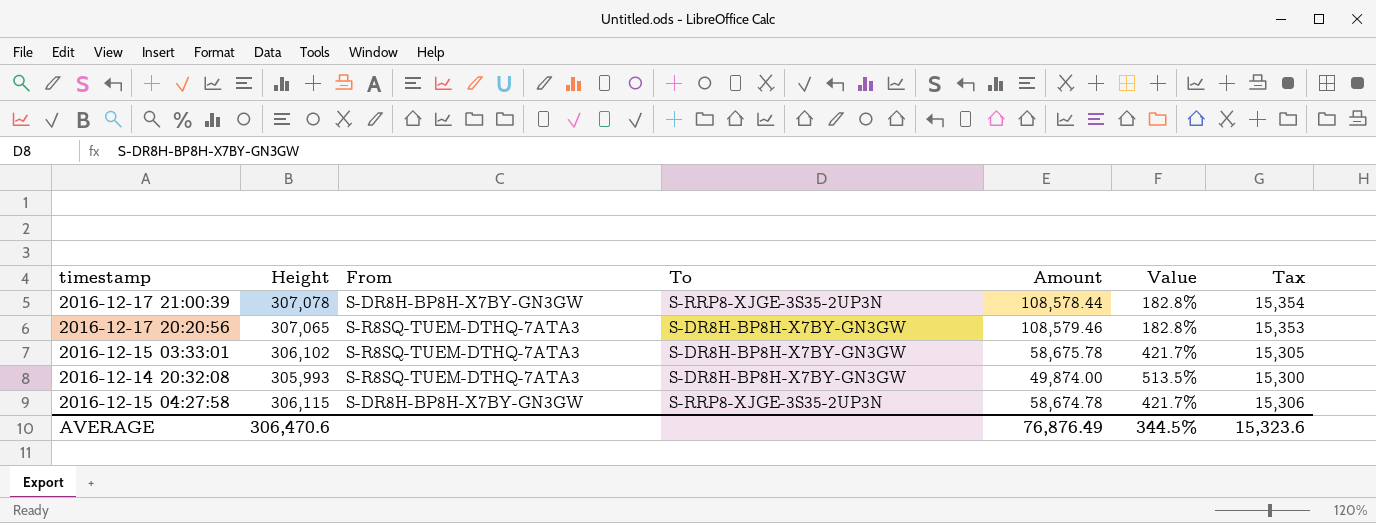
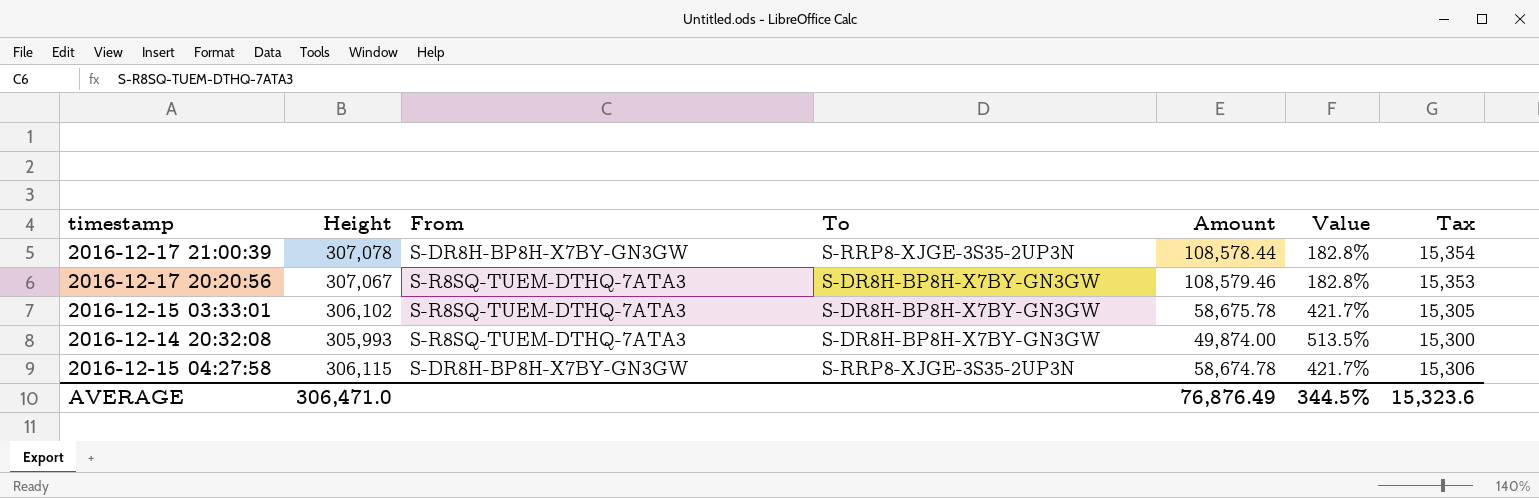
2016-12-17 20:20:56 | Height: 307,065 -> 307,067
AVERAGE | Height: 306,470.6 -> 306,471.0

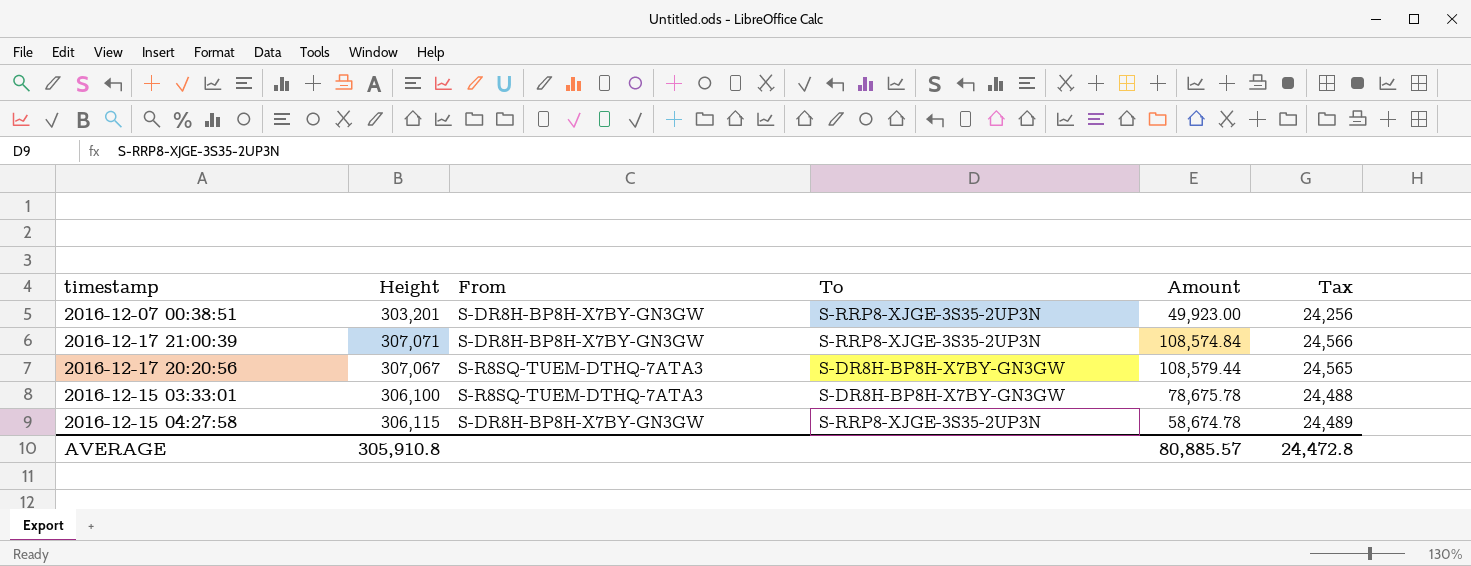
column Value | formula: ([Height] - [Amount]) / [Amount] -> none
column Tax | formula: [Height] * 0.05 -> [Height] * 0.08
row 2016-12-14 20:32:08: 305,993 | S-R8SQ-TUEM-DTHQ-7ATA3 | S-DR8H-BP8H-X7BY-GN3GW | 49,874.00 | 513.5% | 15,300 -> none
row 2016-12-07 00:38:51: none -> 303,201 | S-DR8H-BP8H-X7BY-GN3GW | S-RRP8-XJGE-3S35-2UP3N | 49,923.00 | 24,256
2016-12-17 21:00:39 | Height: 307,078 -> 307,071
2016-12-17 21:00:39 | Amount: 108,578.44 -> 108,574.84
2016-12-17 20:20:56 | Amount: 108,579.46 -> 108,579.44
2016-12-15 03:33:01 | Height: 306,102 -> 306,100
2016-12-15 03:33:01 | Amount: 58,675.78 -> 78,675.78
AVERAGE | Height: 306,471.0 -> 305,910.8
AVERAGE | Amount: 76,876.49 -> 80,885.57
AVERAGE | Tax: 15,323.6 -> 24,472.8

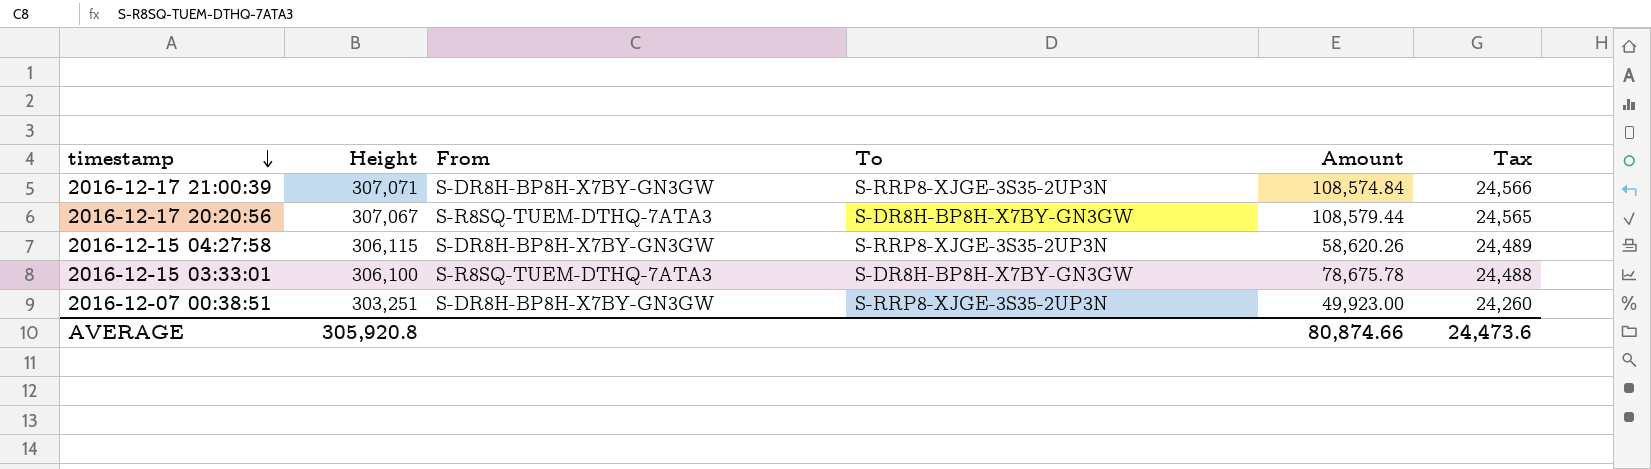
row order: none -> timestamp descending
2016-12-15 04:27:58 | Amount: 58,674.78 -> 58,620.26
2016-12-07 00:38:51 | Height: 303,201 -> 303,251
2016-12-07 00:38:51 | Tax: 24,256 -> 24,260
AVERAGE | Height: 305,910.8 -> 305,920.8
AVERAGE | Amount: 80,885.57 -> 80,874.66
AVERAGE | Tax: 24,472.8 -> 24,473.6

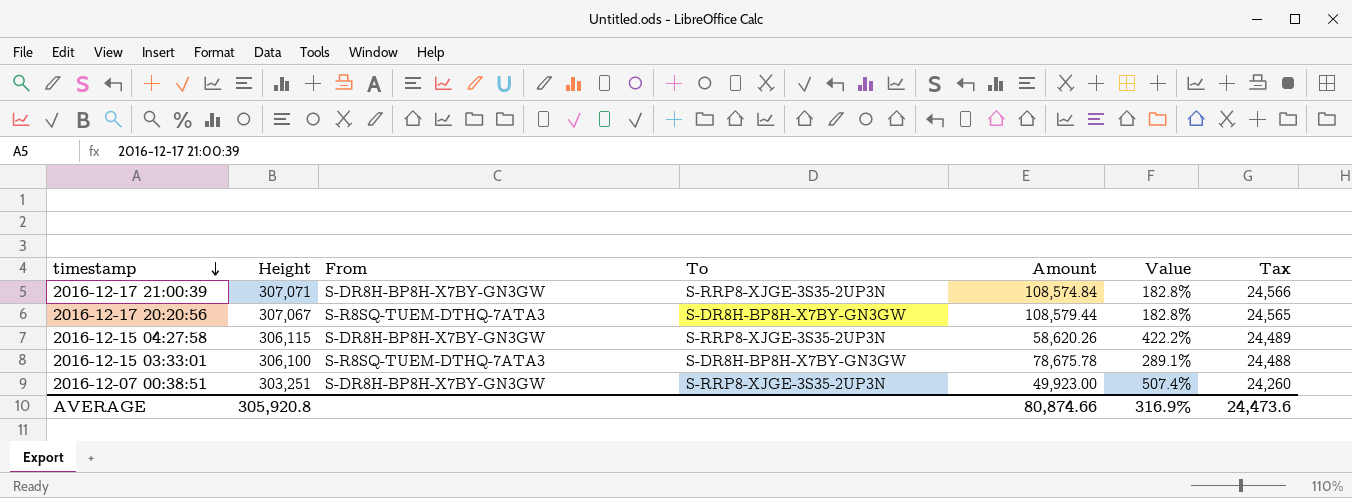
column Value | formula: none -> ([Height] - [Amount]) / [Amount]

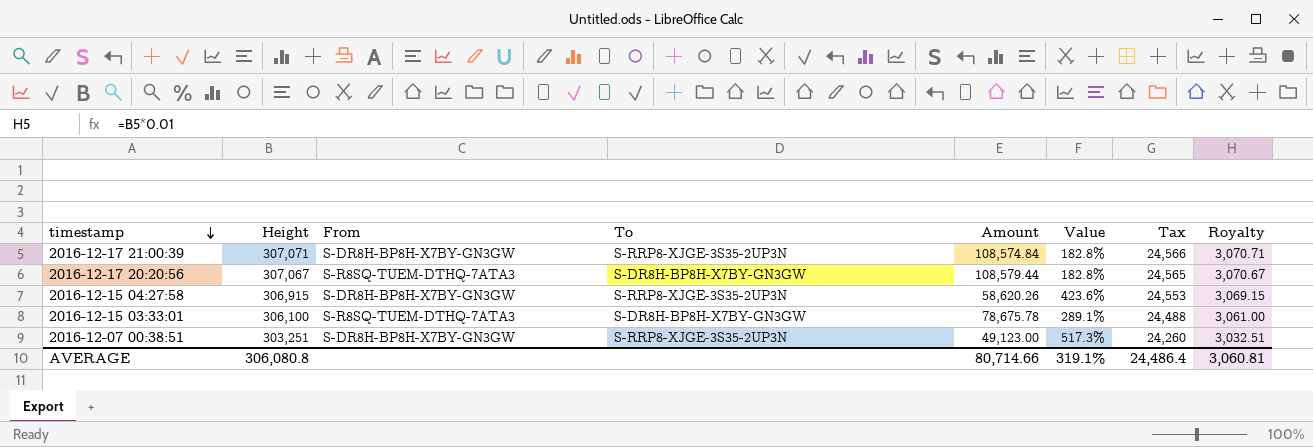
column Royalty | formula: none -> [Height] * 0.01
2016-12-15 04:27:58 | Height: 306,115 -> 306,915
2016-12-15 04:27:58 | Value: 422.2% -> 423.6%
2016-12-15 04:27:58 | Tax: 24,489 -> 24,553
2016-12-07 00:38:51 | Amount: 49,923.00 -> 49,123.00
2016-12-07 00:38:51 | Value: 507.4% -> 517.3%
AVERAGE | Height: 305,920.8 -> 306,080.8
AVERAGE | Amount: 80,874.66 -> 80,714.66
AVERAGE | Value: 316.9% -> 319.1%
AVERAGE | Tax: 24,473.6 -> 24,486.4

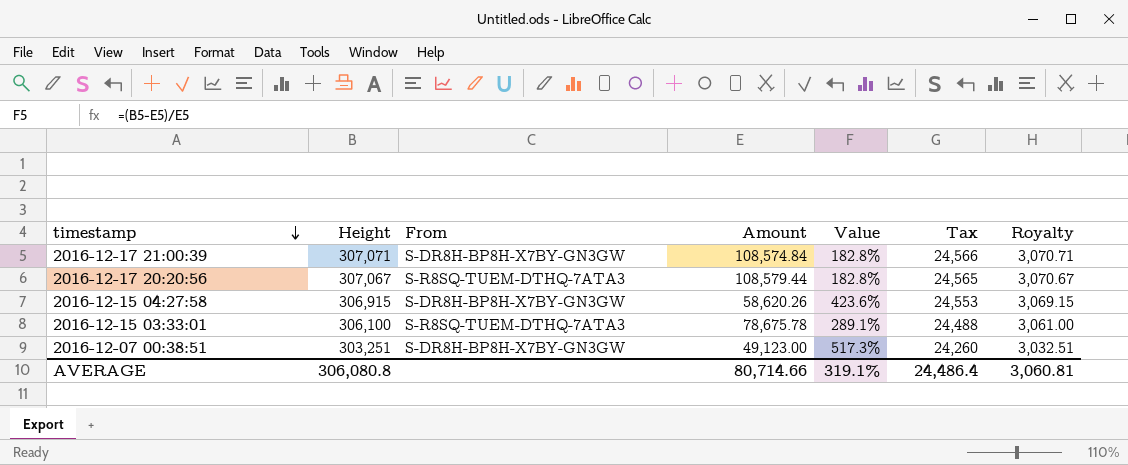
column To | position: 4 -> none

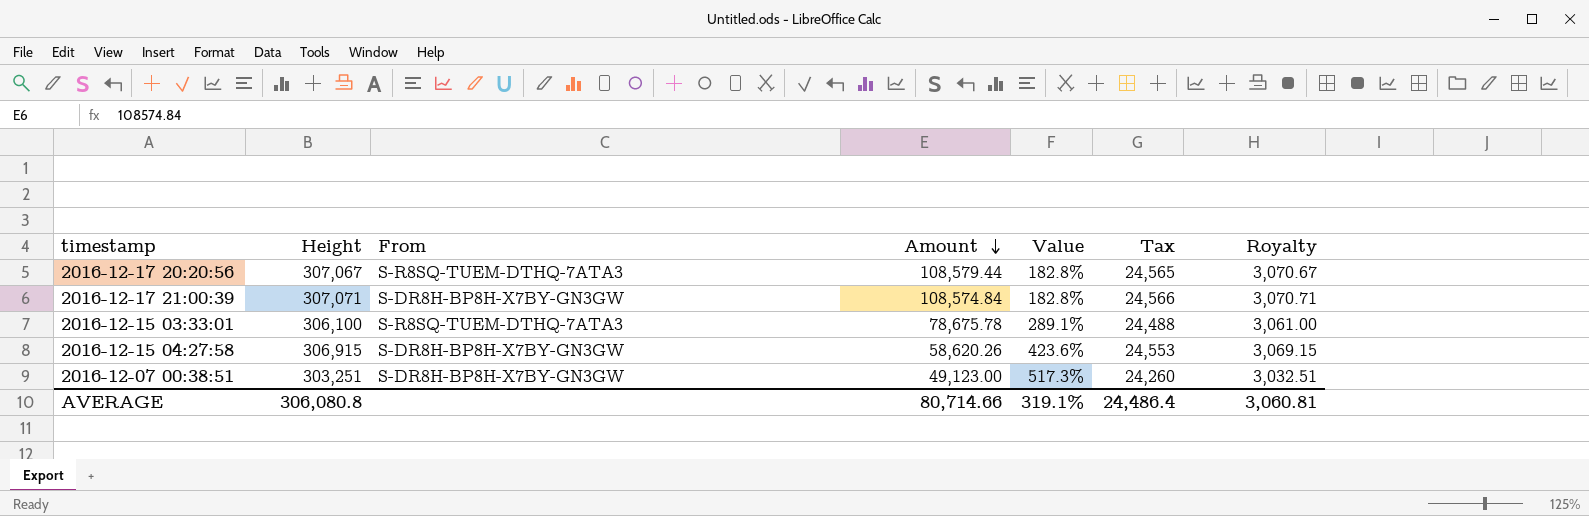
row order: timestamp descending -> Amount descending

